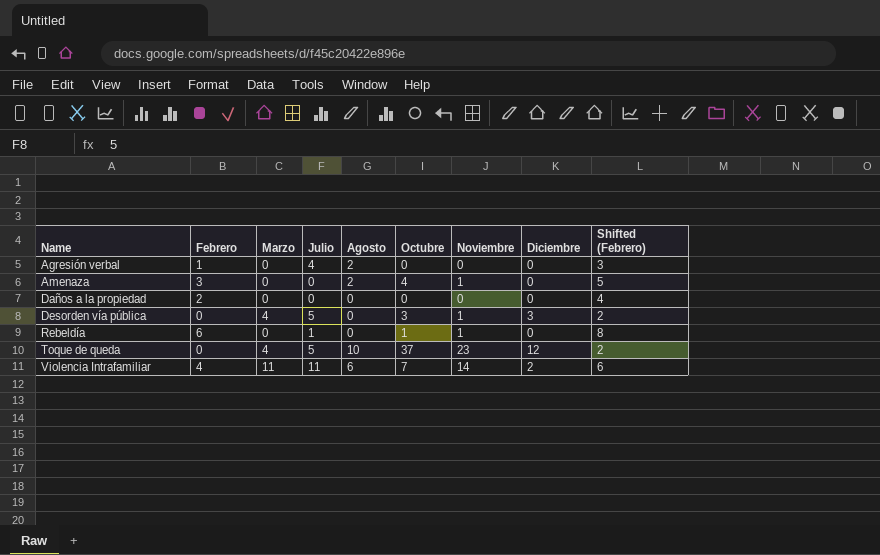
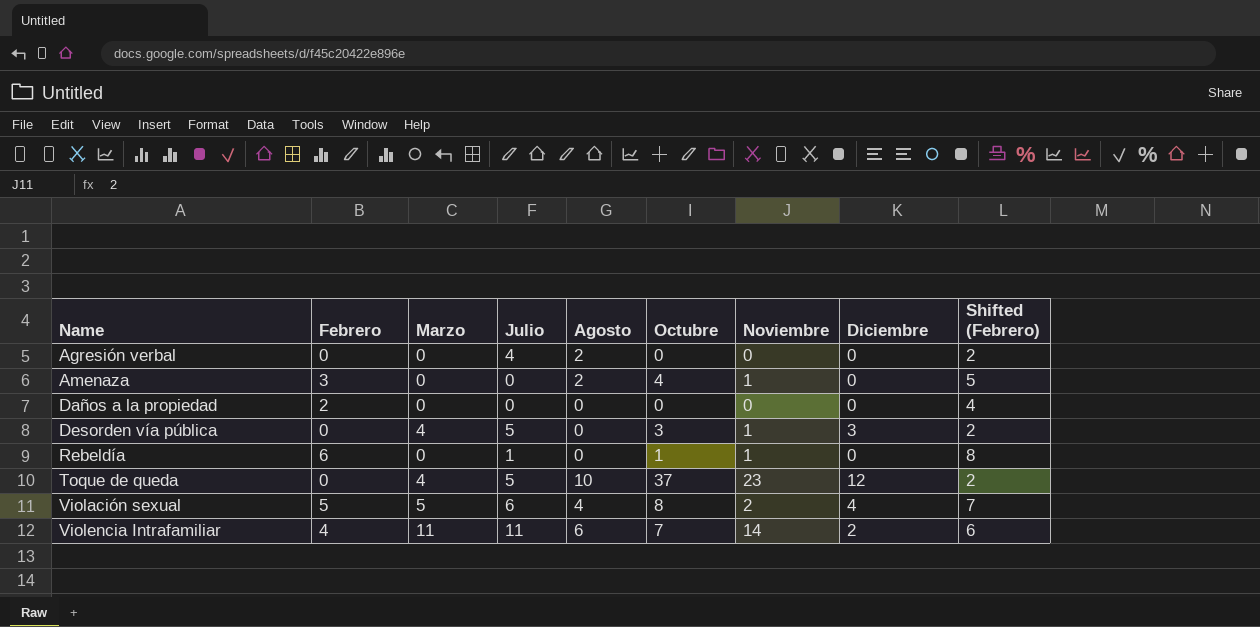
Agresión verbal | Febrero: 1 -> 0
Agresión verbal | Shifted (Febrero): 3 -> 2
row Violación sexual: none -> 5 | 5 | 6 | 4 | 8 | 2 | 4 | 7

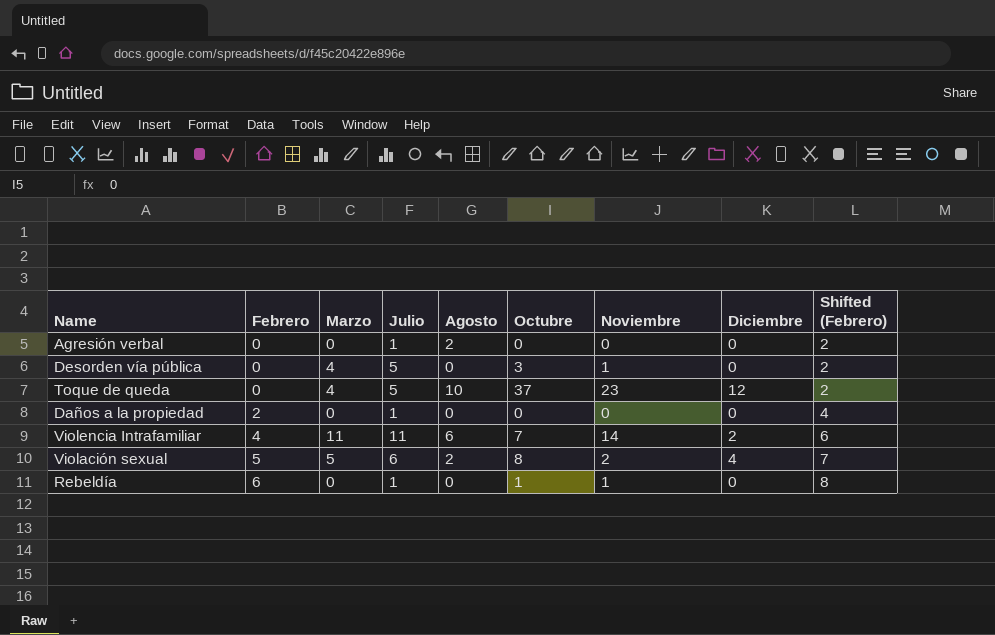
row order: Name ascending -> Febrero ascending
row Amenaza: 3 | 0 | 0 | 2 | 4 | 1 | 0 | 5 -> none
Agresión verbal | Julio: 4 -> 1
Desorden vía pública | Diciembre: 3 -> 0
Daños a la propiedad | Julio: 0 -> 1
Violación sexual | Agosto: 4 -> 2

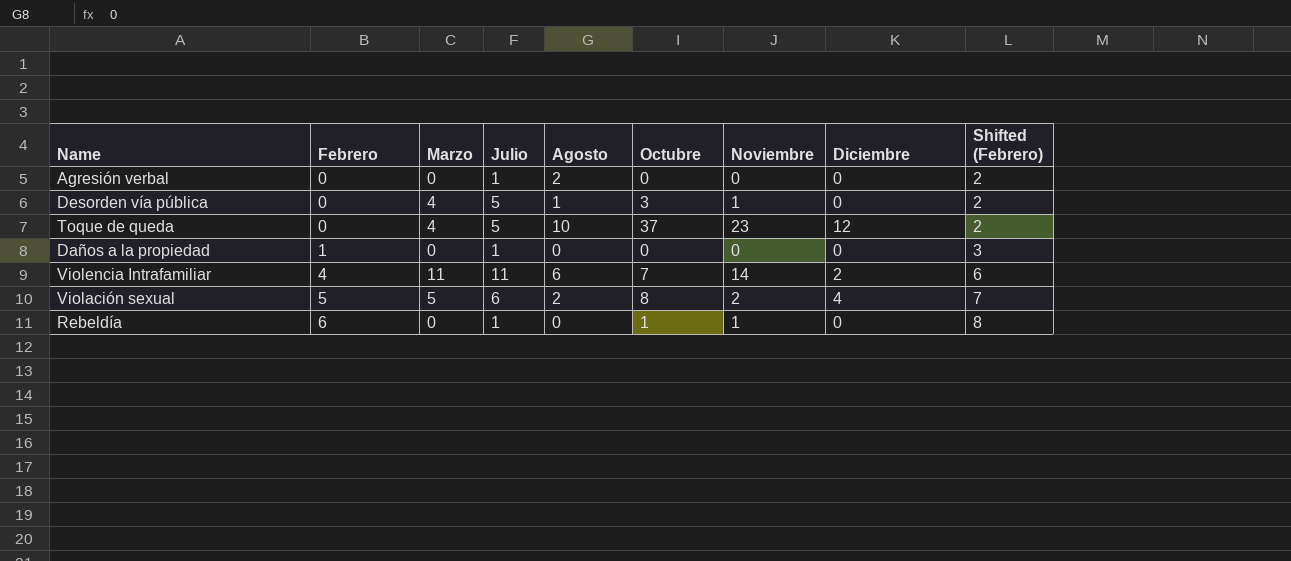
Desorden vía pública | Agosto: 0 -> 1
Daños a la propiedad | Febrero: 2 -> 1
Daños a la propiedad | Shifted (Febrero): 4 -> 3

